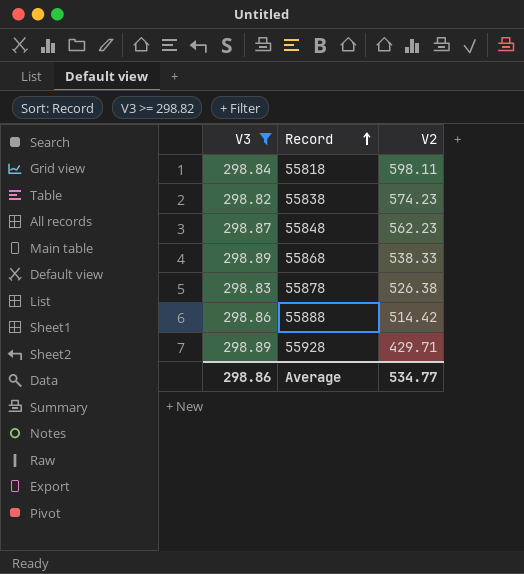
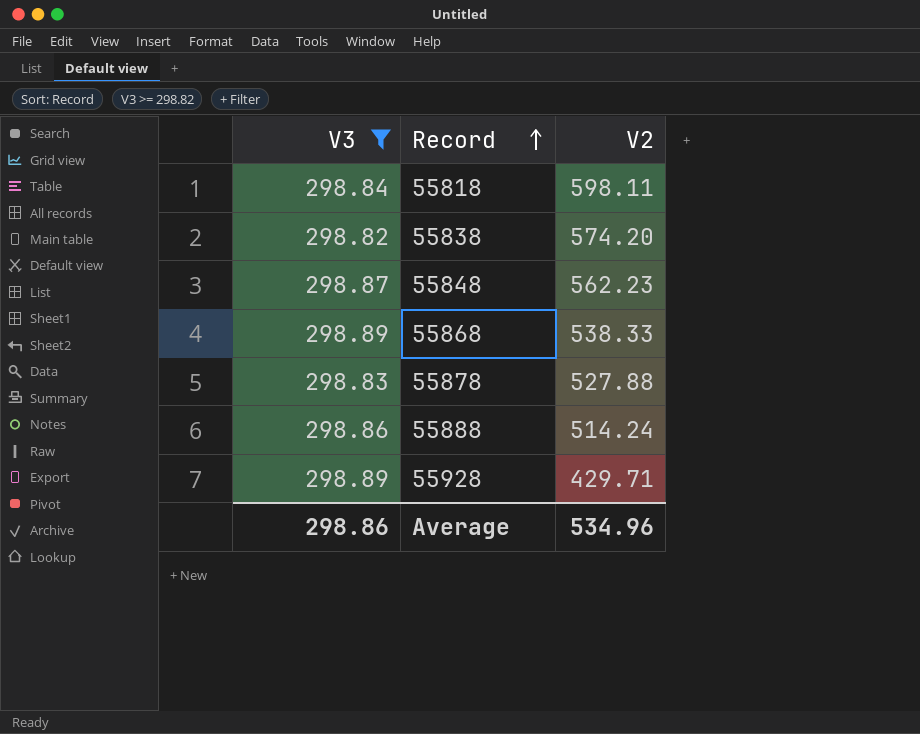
55838 | V2: 574.23 -> 574.20
55878 | V2: 526.38 -> 527.88
55888 | V2: 514.42 -> 514.24
Average | V2: 534.77 -> 534.96

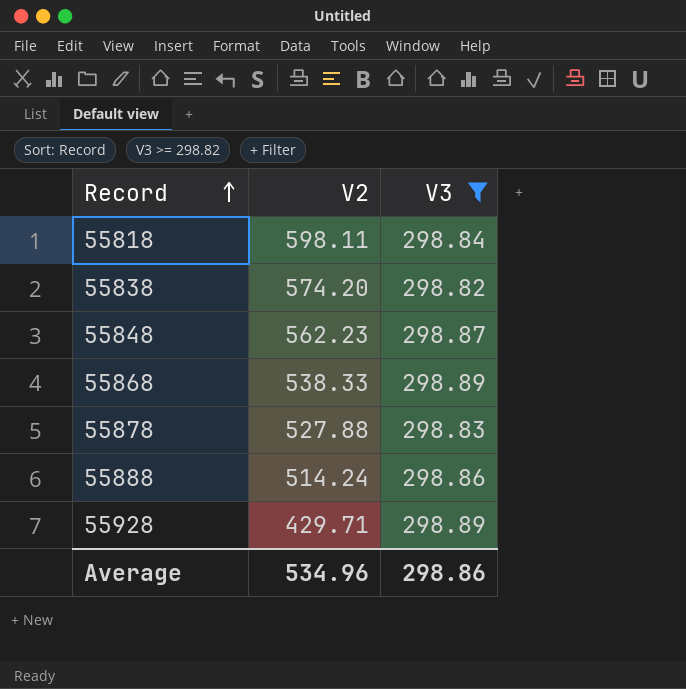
column V3 | position: 1 -> 3

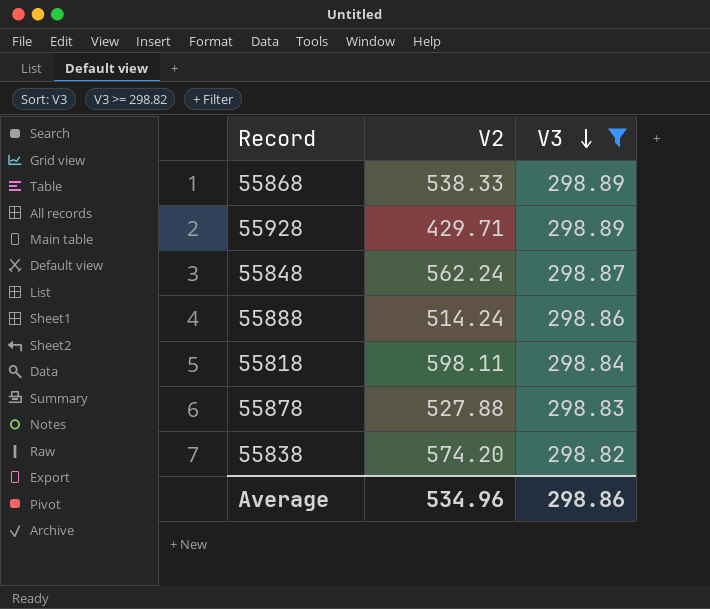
row order: Record ascending -> V3 descending
55848 | V2: 562.23 -> 562.24

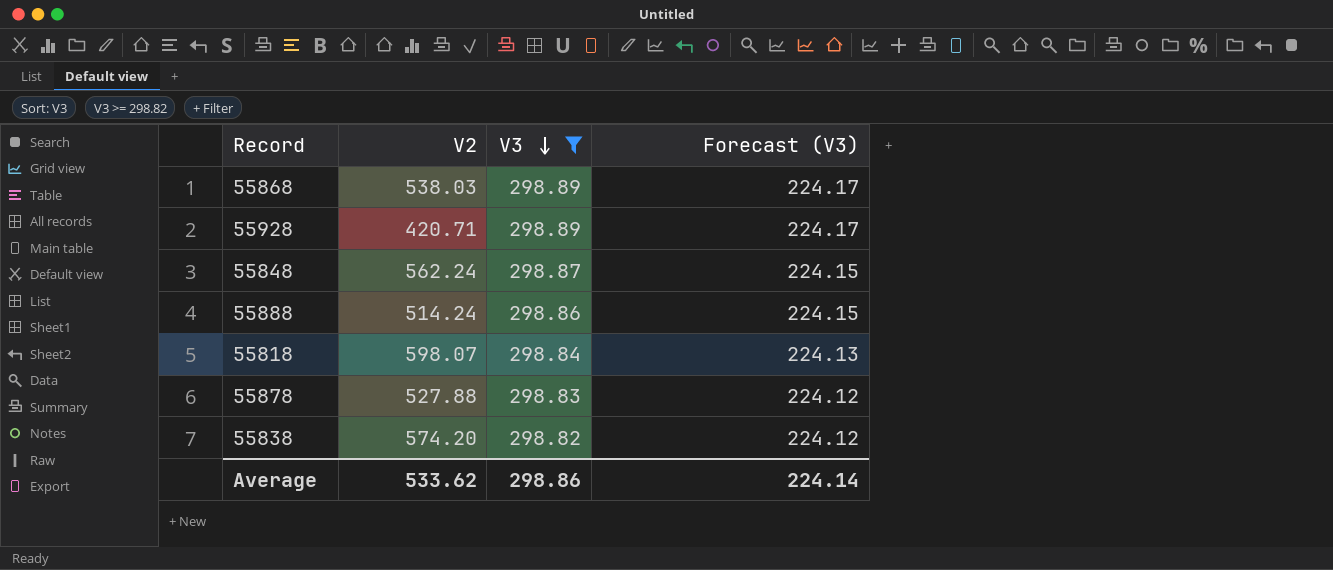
column Forecast (V3) | formula: none -> [V3] * 0.75
55868 | V2: 538.33 -> 538.03
55928 | V2: 429.71 -> 420.71
55818 | V2: 598.11 -> 598.07
Average | V2: 534.96 -> 533.62

